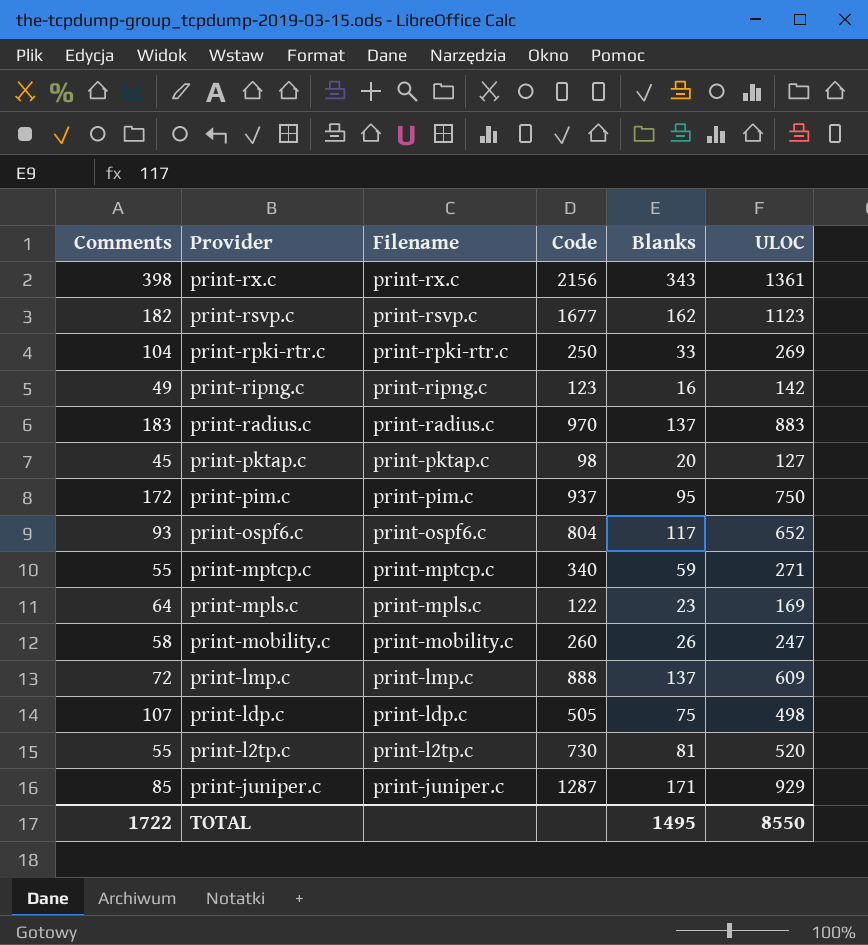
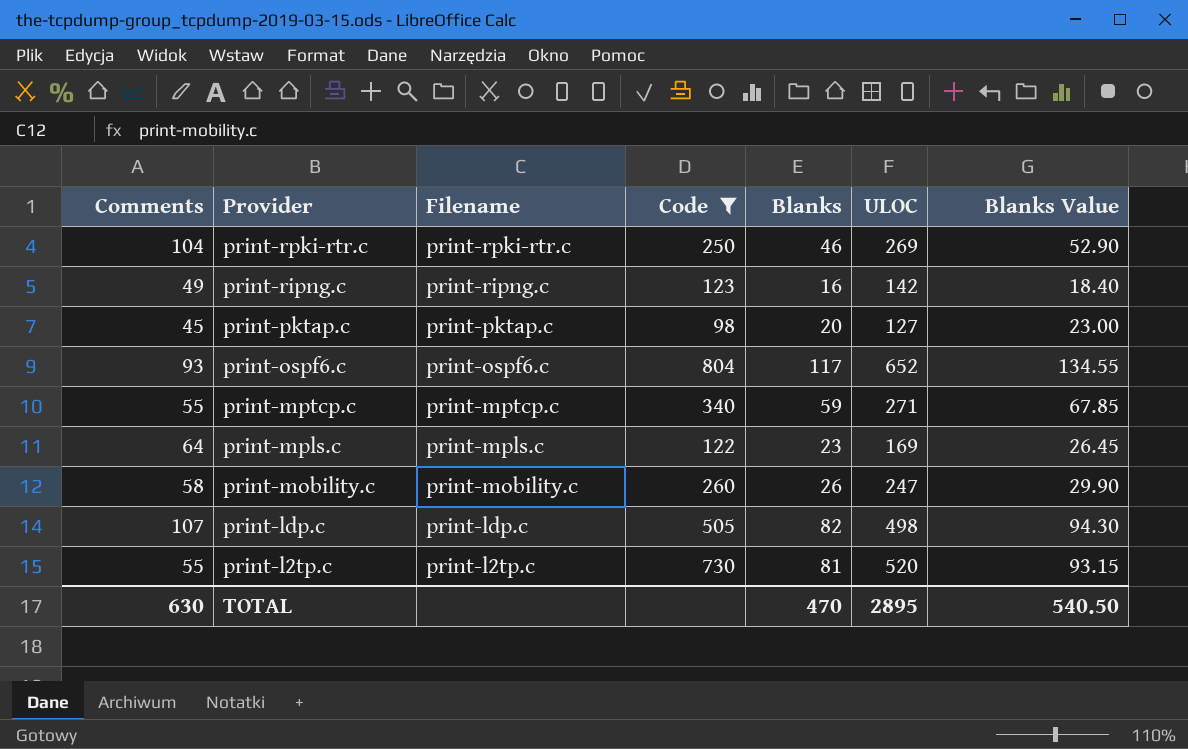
filter: none -> Code <= 804
column Blanks Value | formula: none -> [Blanks] * 1.15
print-rpki-rtr.c | Blanks: 33 -> 46
print-ldp.c | Blanks: 75 -> 82
TOTAL | Comments: 1722 -> 630
TOTAL | Blanks: 1495 -> 470
TOTAL | ULOC: 8550 -> 2895

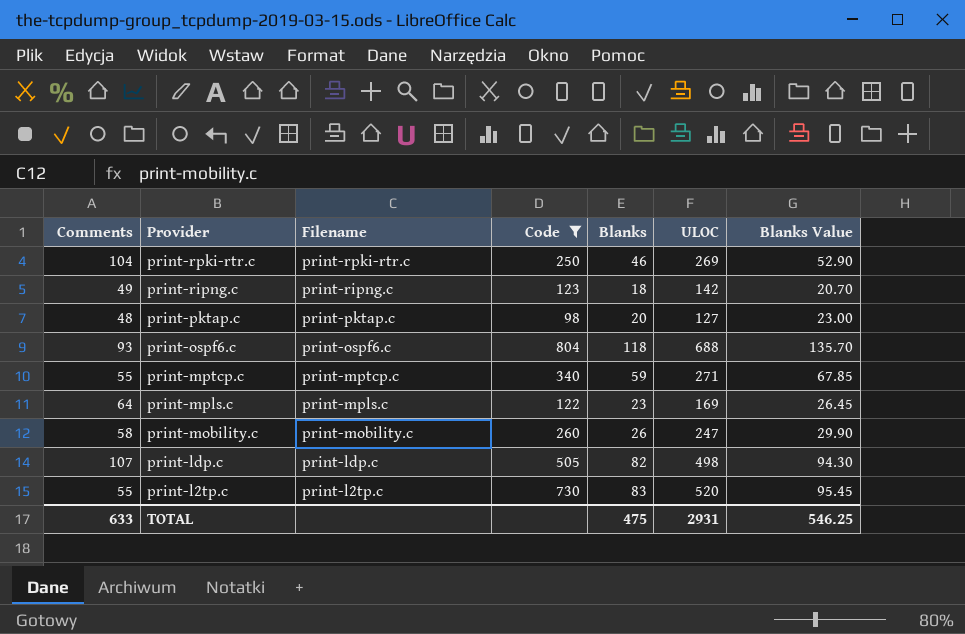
print-ripng.c | Blanks: 16 -> 18
print-ripng.c | Blanks Value: 18.40 -> 20.70
print-pktap.c | Comments: 45 -> 48
print-ospf6.c | Blanks: 117 -> 118
print-ospf6.c | ULOC: 652 -> 688
print-ospf6.c | Blanks Value: 134.55 -> 135.70
print-l2tp.c | Blanks: 81 -> 83
print-l2tp.c | Blanks Value: 93.15 -> 95.45
TOTAL | Comments: 630 -> 633
TOTAL | Blanks: 470 -> 475
TOTAL | ULOC: 2895 -> 2931
TOTAL | Blanks Value: 540.50 -> 546.25

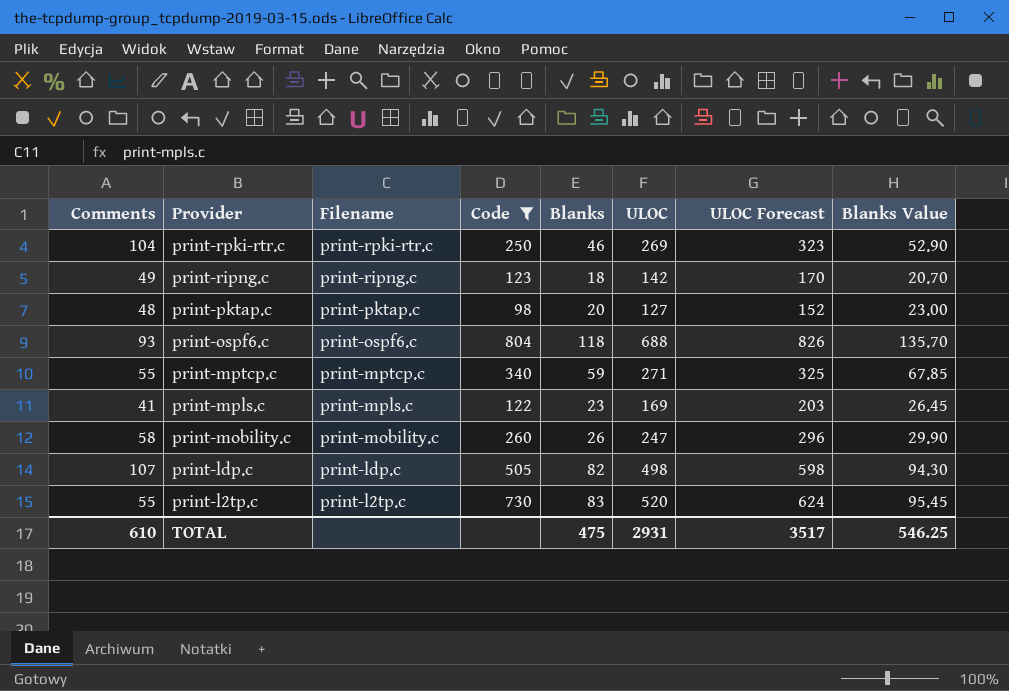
column ULOC Forecast | formula: none -> [ULOC] * 1.2
print-mpls.c | Comments: 64 -> 41
TOTAL | Comments: 633 -> 610

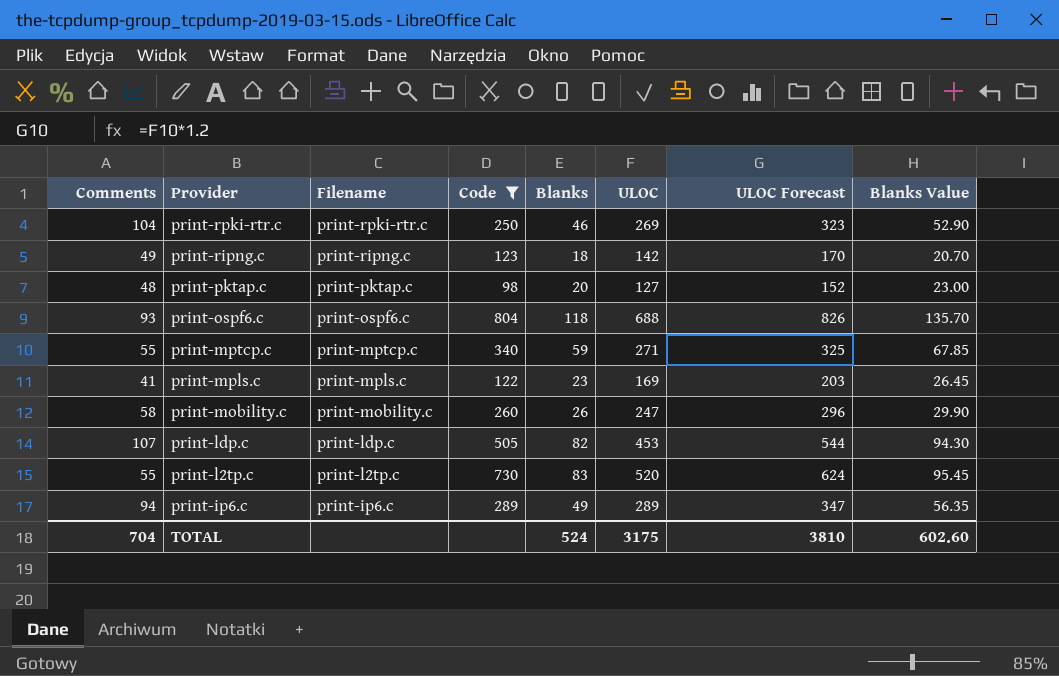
print-ldp.c | ULOC: 498 -> 453
print-ldp.c | ULOC Forecast: 598 -> 544
row print-ip6.c: none -> 94 | print-ip6.c | 289 | 49 | 289 | 347 | 56.35
TOTAL | Comments: 610 -> 704
TOTAL | Blanks: 475 -> 524
TOTAL | ULOC: 2931 -> 3175
TOTAL | ULOC Forecast: 3517 -> 3810
TOTAL | Blanks Value: 546.25 -> 602.60

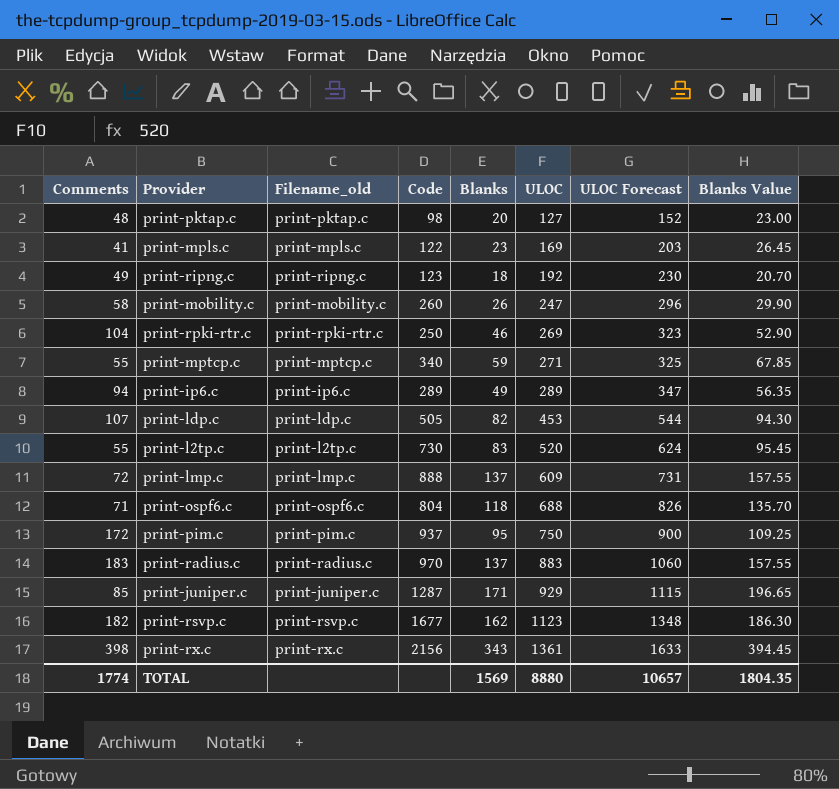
filter: Code <= 804 -> none
row order: Provider descending -> ULOC ascending
column name: Filename -> Filename_old
print-ripng.c | ULOC: 142 -> 192
print-ripng.c | ULOC Forecast: 170 -> 230
print-ospf6.c | Comments: 93 -> 71
TOTAL | Comments: 704 -> 1774
TOTAL | Blanks: 524 -> 1569
TOTAL | ULOC: 3175 -> 8880
TOTAL | ULOC Forecast: 3810 -> 10657
TOTAL | Blanks Value: 602.60 -> 1804.35

